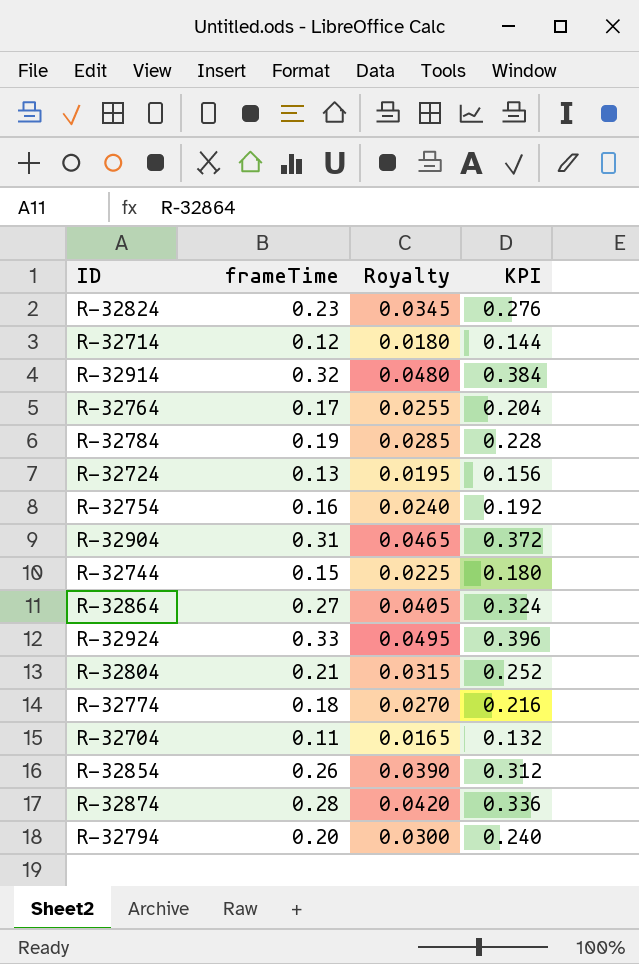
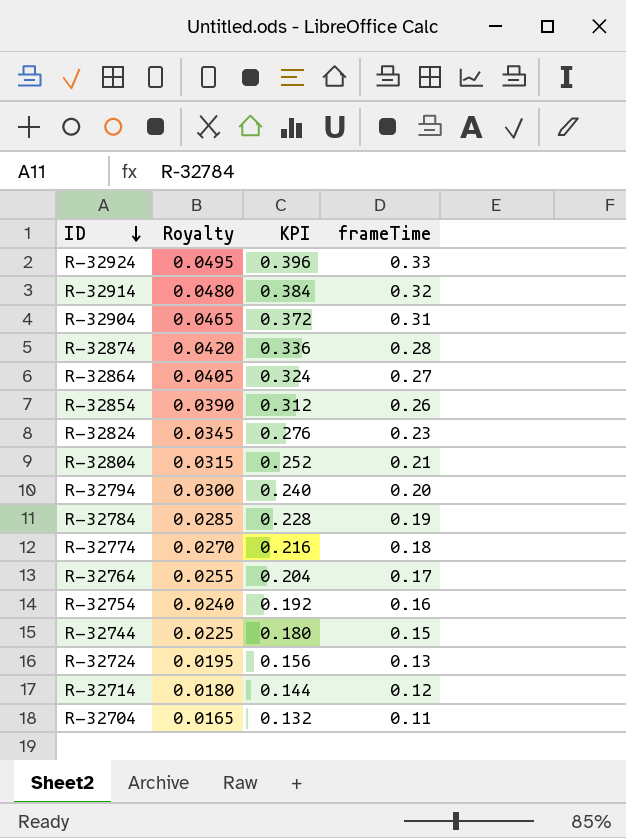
row order: none -> ID descending
column frameTime | position: 2 -> 4

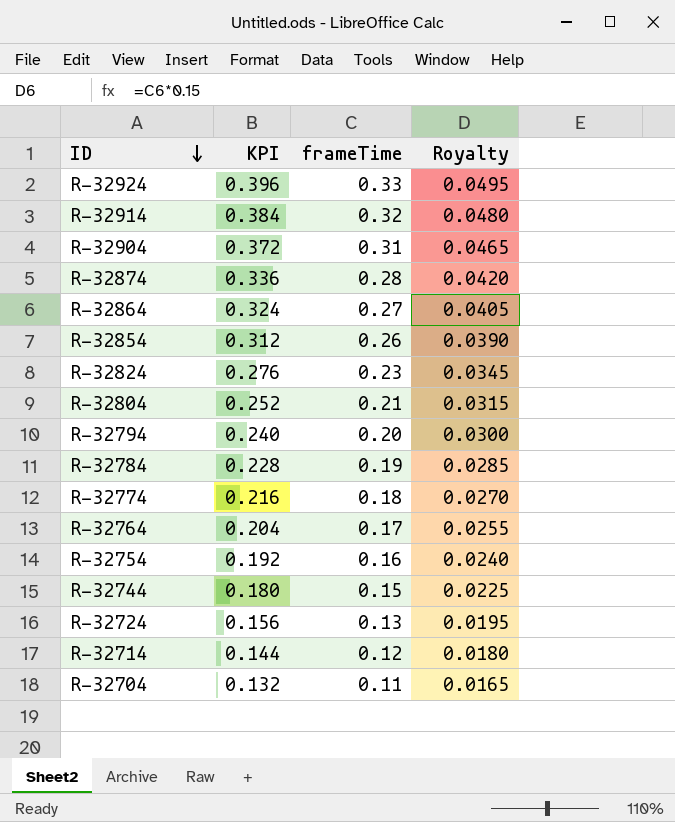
column Royalty | position: 2 -> 4

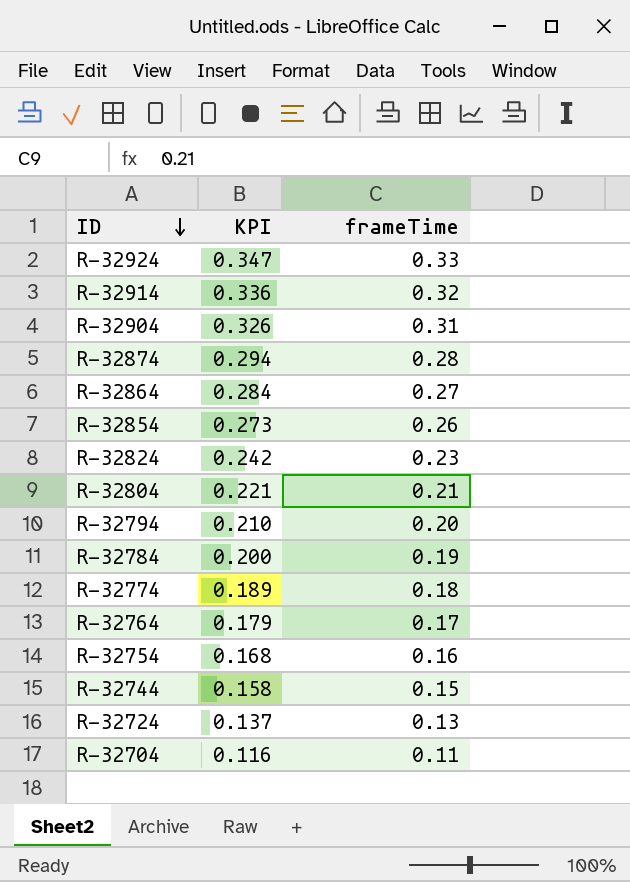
column Royalty | formula: [frameTime] * 0.15 -> none
column KPI | formula: [frameTime] * 1.2 -> [frameTime] * 1.05
row R-32714: 0.144 | 0.12 | 0.0180 -> none

